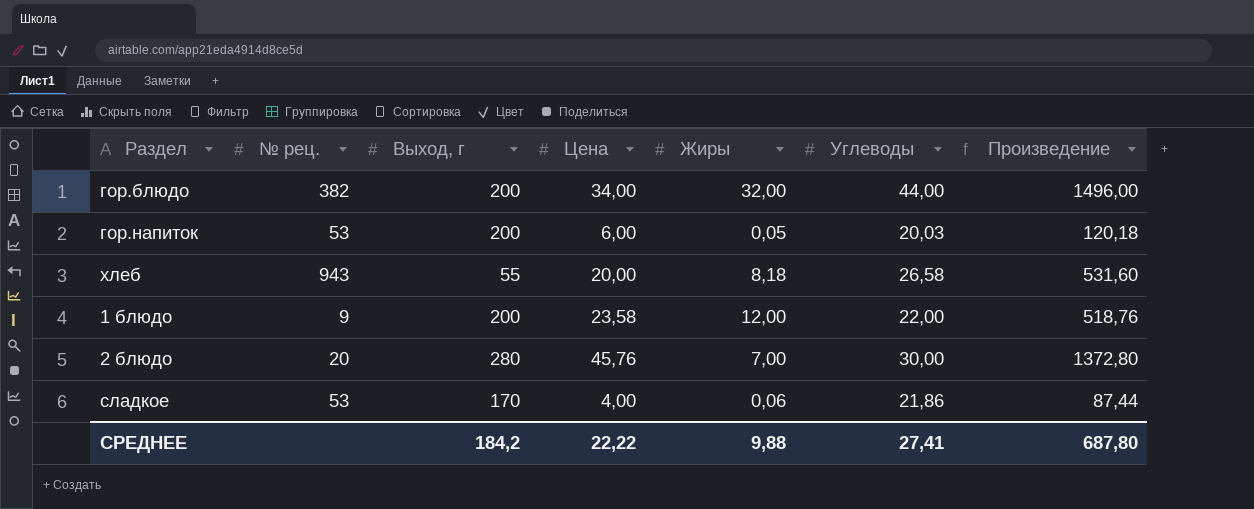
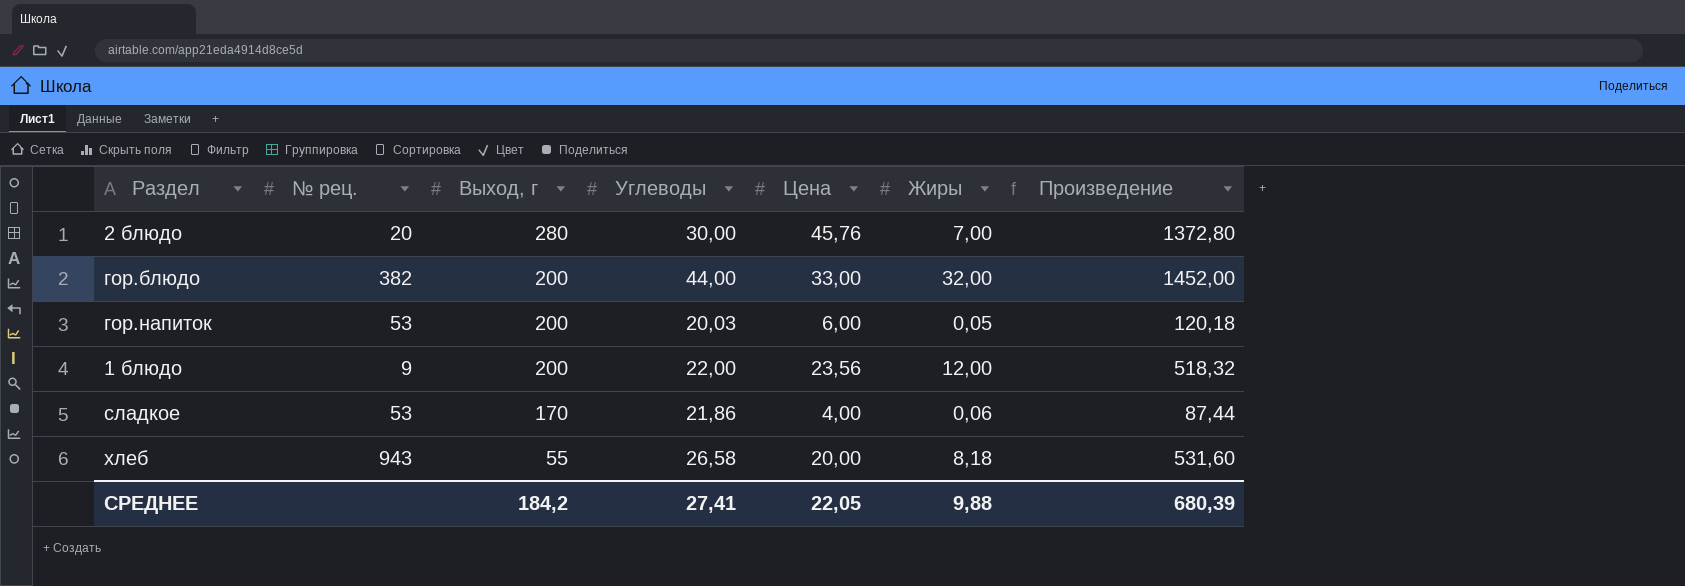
row order: none -> Выход, г descending
column Углеводы | position: 6 -> 4
гор.блюдо | Цена: 34,00 -> 33,00
гор.блюдо | Произведение: 1496,00 -> 1452,00
1 блюдо | Цена: 23,58 -> 23,56
1 блюдо | Произведение: 518,76 -> 518,32
СРЕДНЕЕ | Цена: 22,22 -> 22,05
СРЕДНЕЕ | Произведение: 687,80 -> 680,39

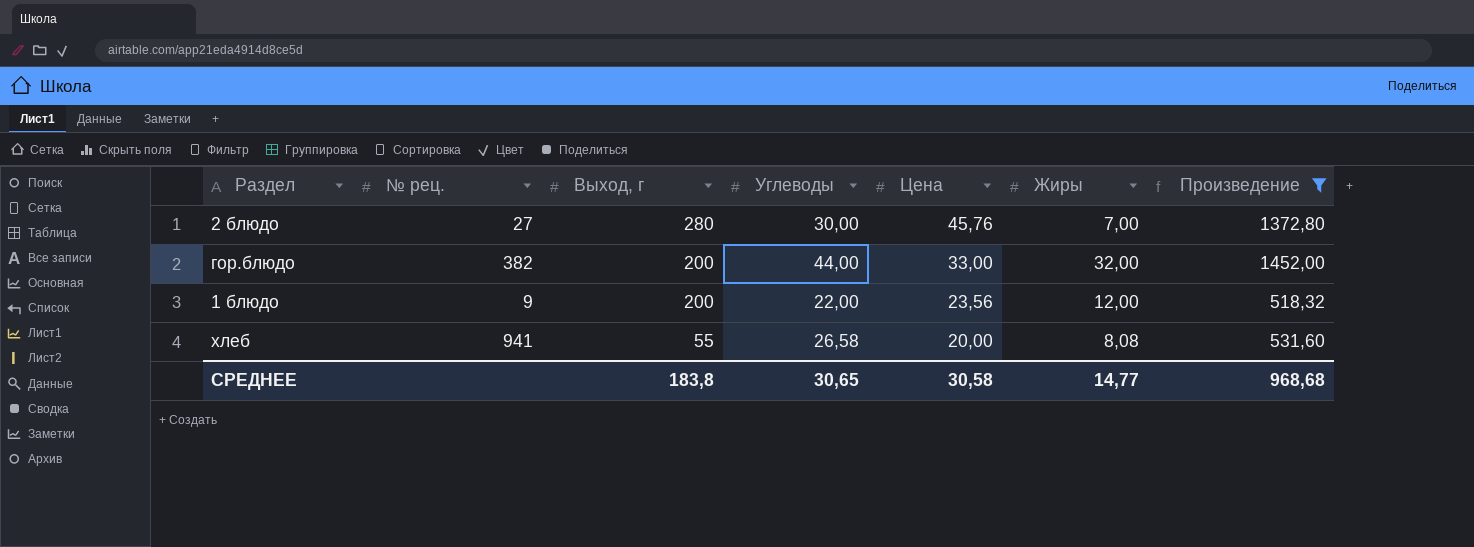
filter: none -> Произведение >= 518,32
2 блюдо | № рец.: 20 -> 27
хлеб | № рец.: 943 -> 941
хлеб | Жиры: 8,18 -> 8,08
СРЕДНЕЕ | Выход, г: 184,2 -> 183,8
СРЕДНЕЕ | Углеводы: 27,41 -> 30,65
СРЕДНЕЕ | Цена: 22,05 -> 30,58
СРЕДНЕЕ | Жиры: 9,88 -> 14,77
СРЕДНЕЕ | Произведение: 680,39 -> 968,68

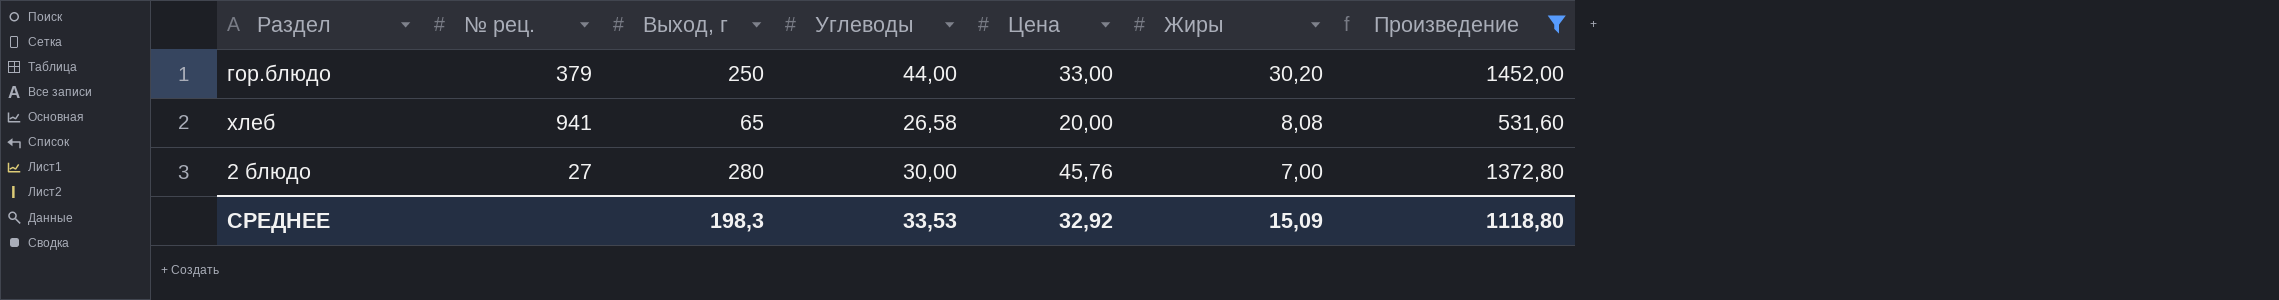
row order: Выход, г descending -> Жиры descending
row 1 блюдо: 9 | 200 | 22,00 | 23,56 | 12,00 | 518,32 -> none
гор.блюдо | № рец.: 382 -> 379
гор.блюдо | Выход, г: 200 -> 250
гор.блюдо | Жиры: 32,00 -> 30,20
хлеб | Выход, г: 55 -> 65
СРЕДНЕЕ | Выход, г: 183,8 -> 198,3
СРЕДНЕЕ | Углеводы: 30,65 -> 33,53
СРЕДНЕЕ | Цена: 30,58 -> 32,92
СРЕДНЕЕ | Жиры: 14,77 -> 15,09
СРЕДНЕЕ | Произведение: 968,68 -> 1118,80

